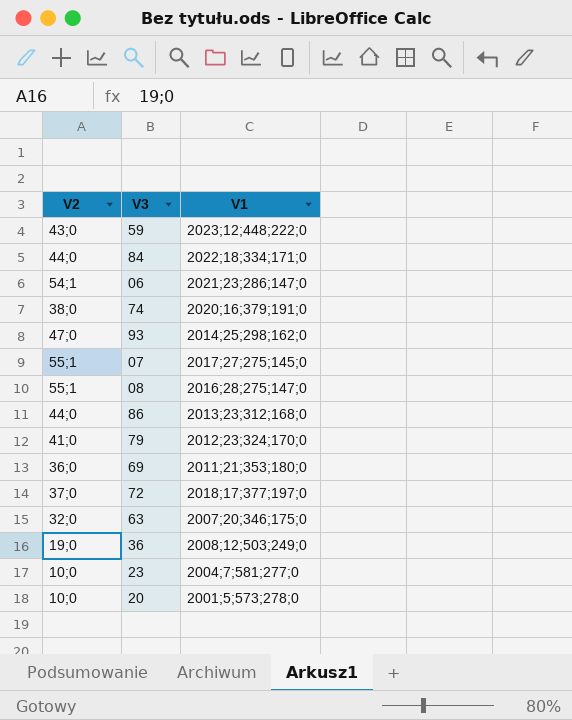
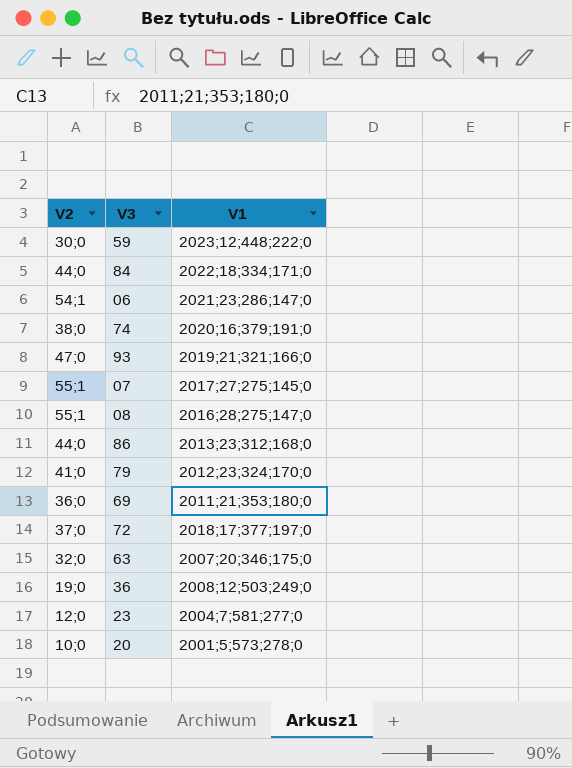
59 | V2: 43;0 -> 30;0
93 | V1: 2014;25;298;162;0 -> 2019;21;321;166;0
23 | V2: 10;0 -> 12;0

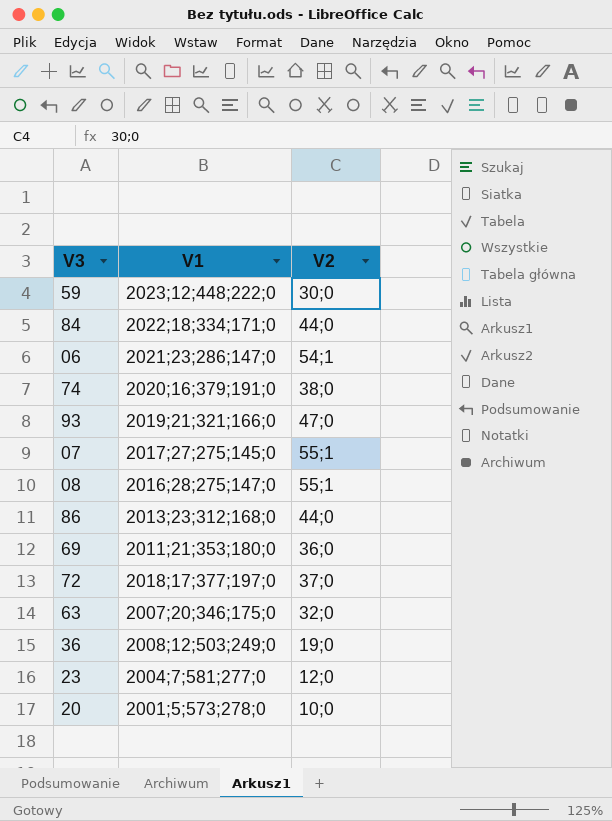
column V2 | position: 1 -> 3
row 79: 41;0 | 2012;23;324;170;0 -> none

